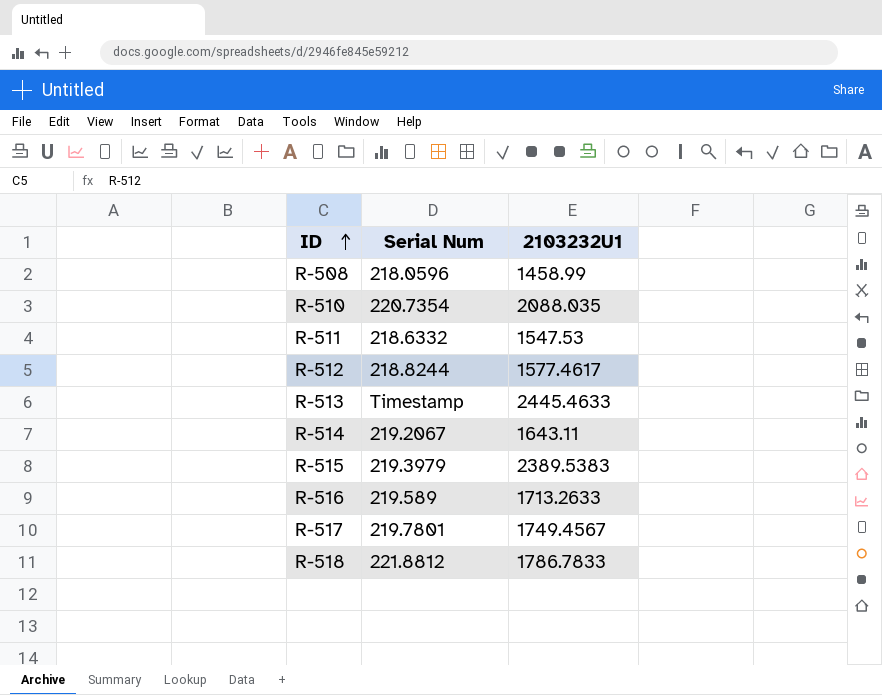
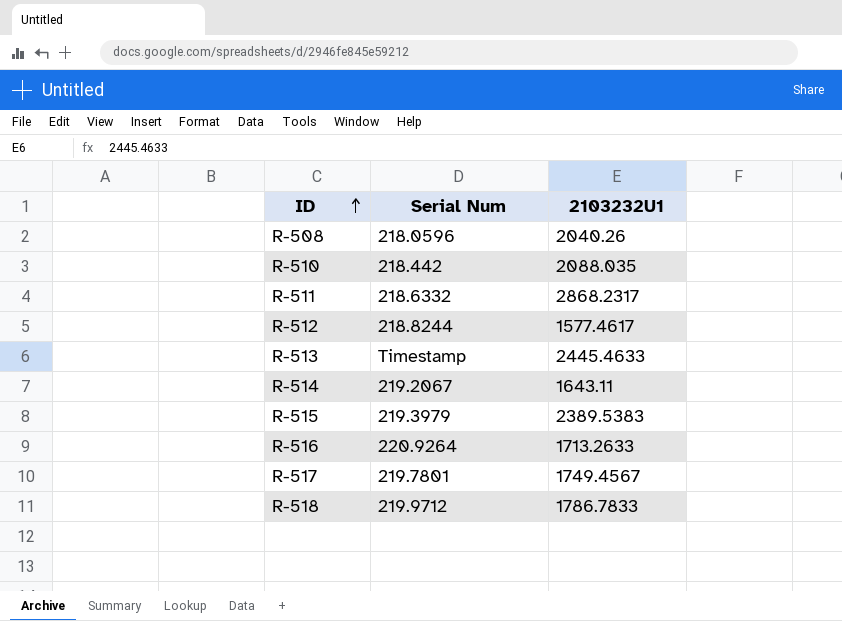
R-508 | 2103232U1: 1458.99 -> 2040.26
R-510 | Serial Num: 220.7354 -> 218.442
R-511 | 2103232U1: 1547.53 -> 2868.2317
R-516 | Serial Num: 219.589 -> 220.9264
R-518 | Serial Num: 221.8812 -> 219.9712

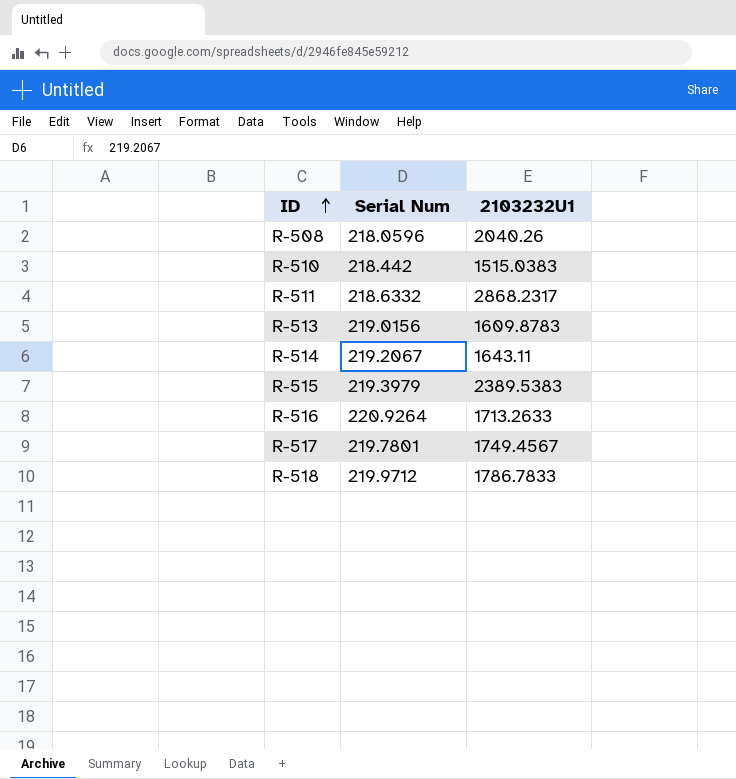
row R-512: 218.8244 | 1577.4617 -> none
R-510 | 2103232U1: 2088.035 -> 1515.0383
R-513 | Serial Num: Timestamp -> 219.0156
R-513 | 2103232U1: 2445.4633 -> 1609.8783

